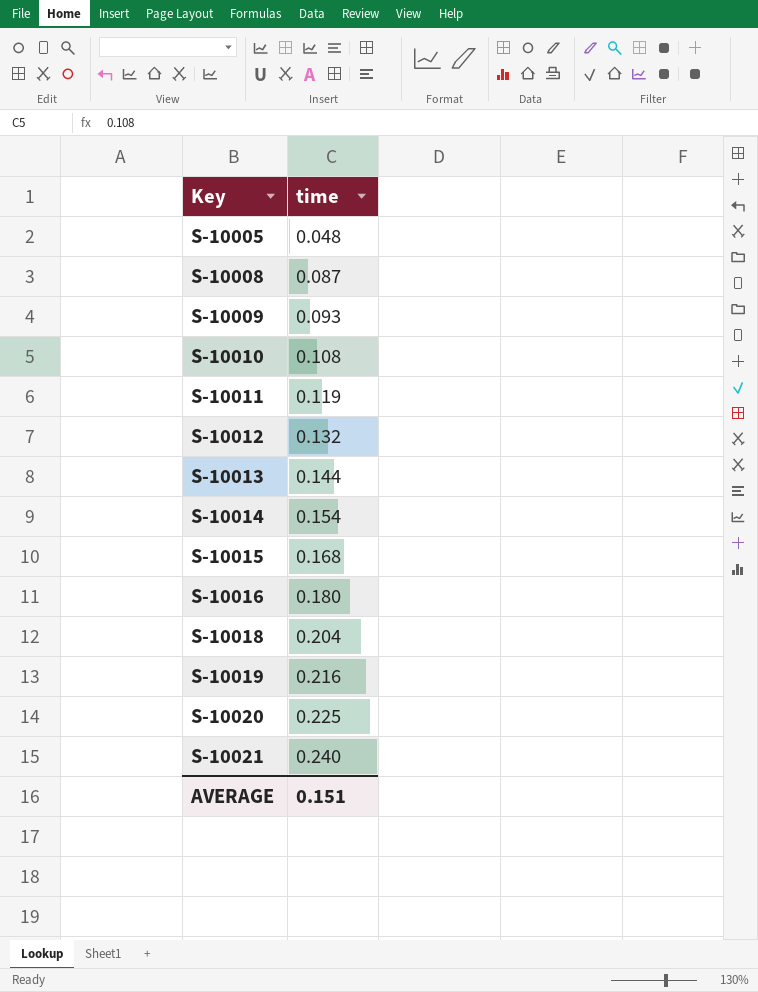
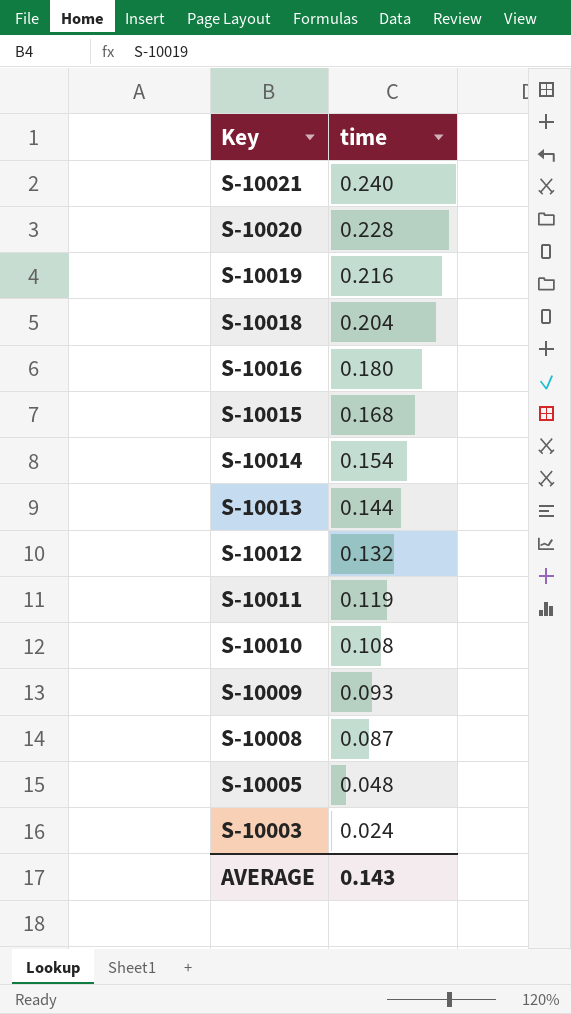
row order: Key ascending -> Key descending
S-10020 | time: 0.225 -> 0.228
row S-10003: none -> 0.024
AVERAGE | time: 0.151 -> 0.143

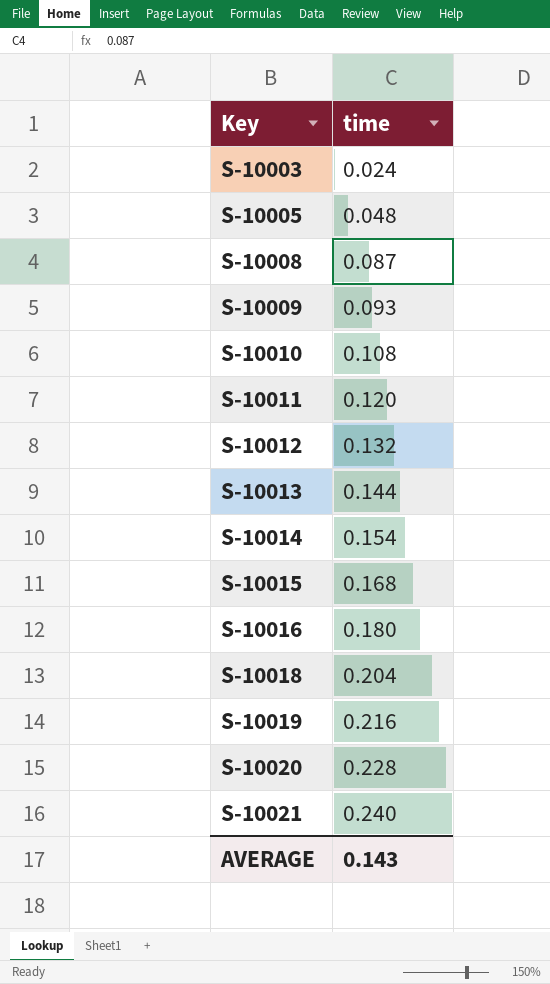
row order: Key descending -> Key ascending
S-10011 | time: 0.119 -> 0.120

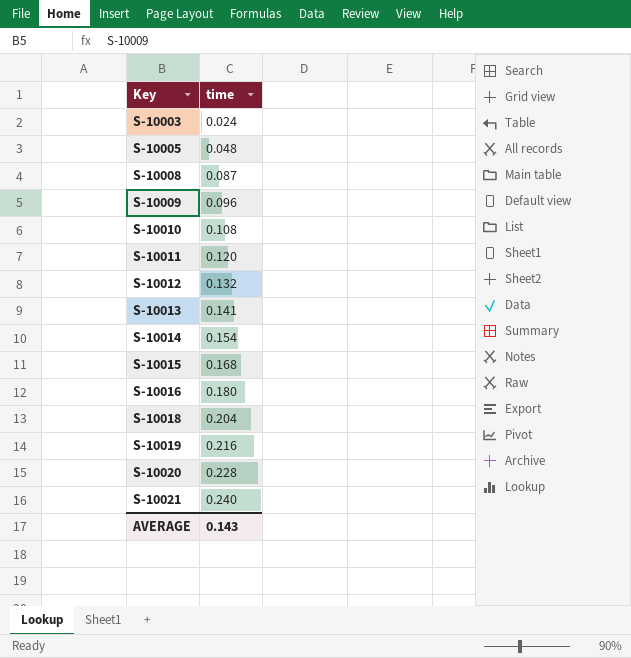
S-10009 | time: 0.093 -> 0.096
S-10013 | time: 0.144 -> 0.141

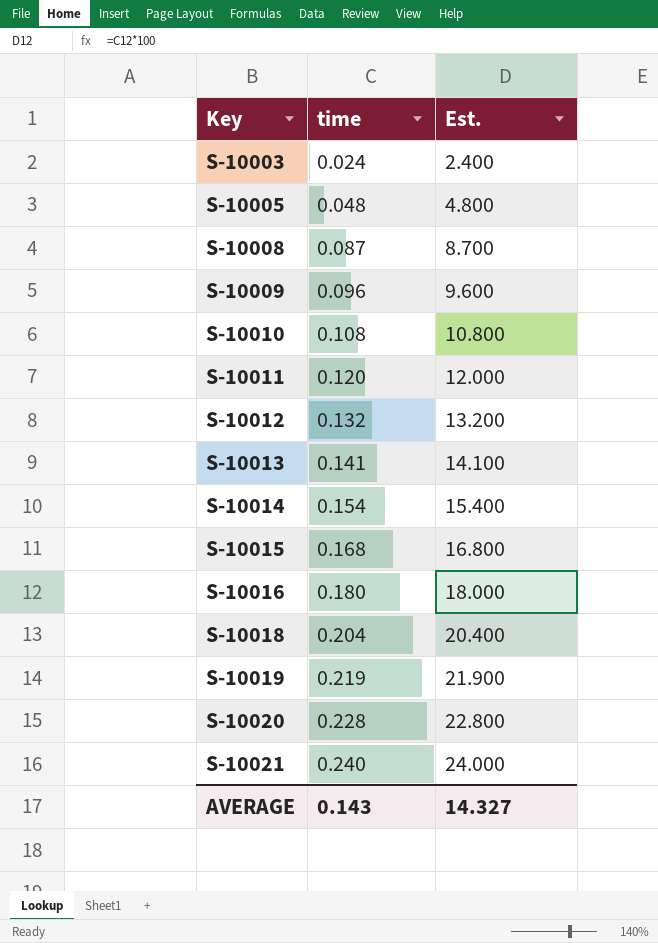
column Est. | formula: none -> [time] * 100
S-10019 | time: 0.216 -> 0.219

